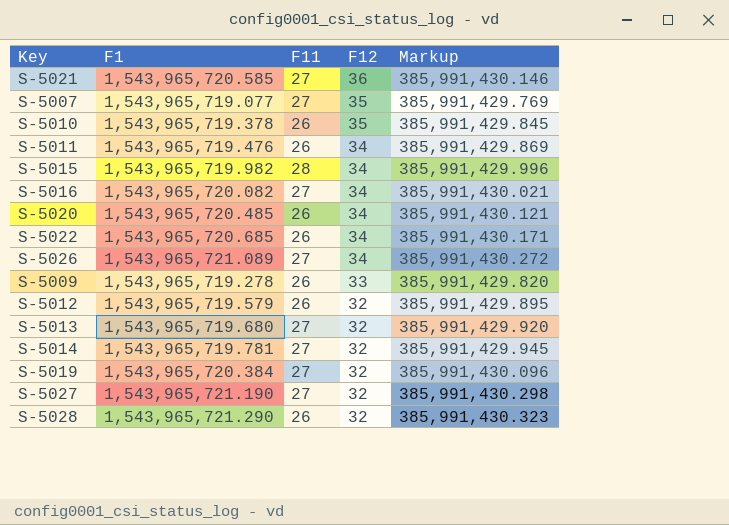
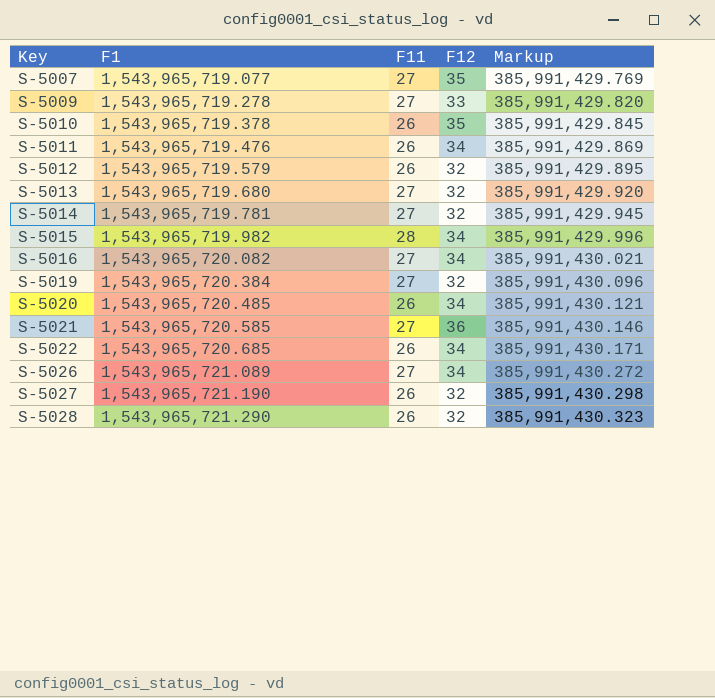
row order: F12 descending -> Key ascending
S-5009 | F11: 26 -> 27
S-5027 | F11: 27 -> 26

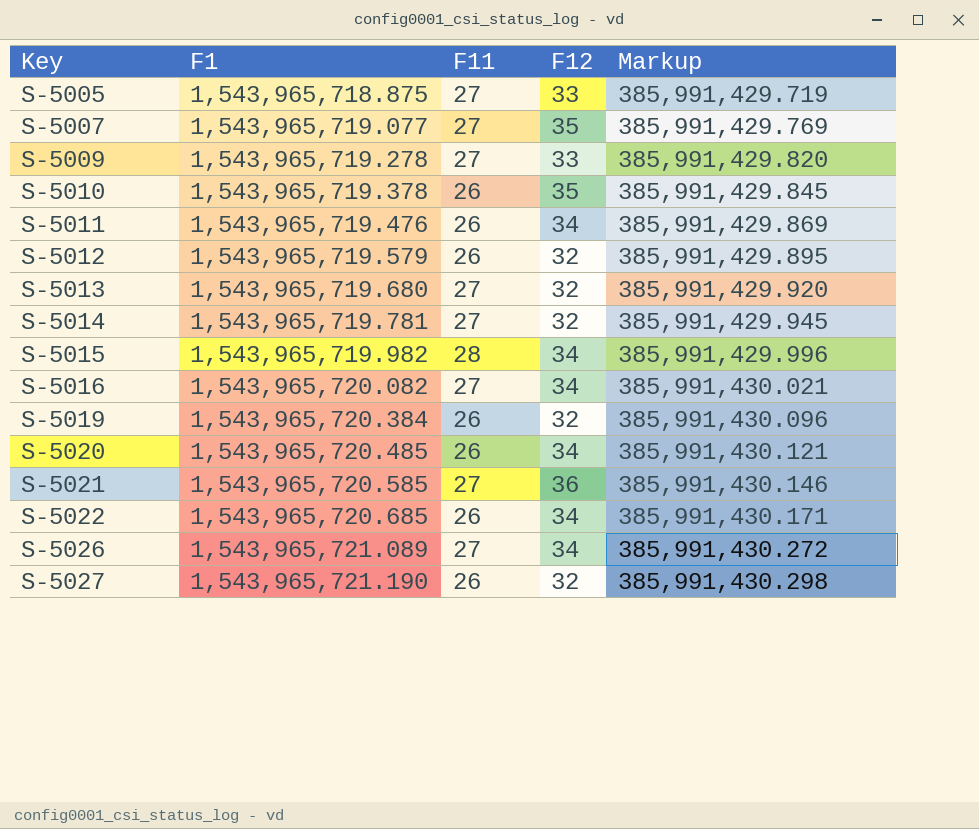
row S-5028: 1,543,965,721.290 | 26 | 32 | 385,991,430.323 -> none
row S-5005: none -> 1,543,965,718.875 | 27 | 33 | 385,991,429.719
S-5019 | F11: 27 -> 26

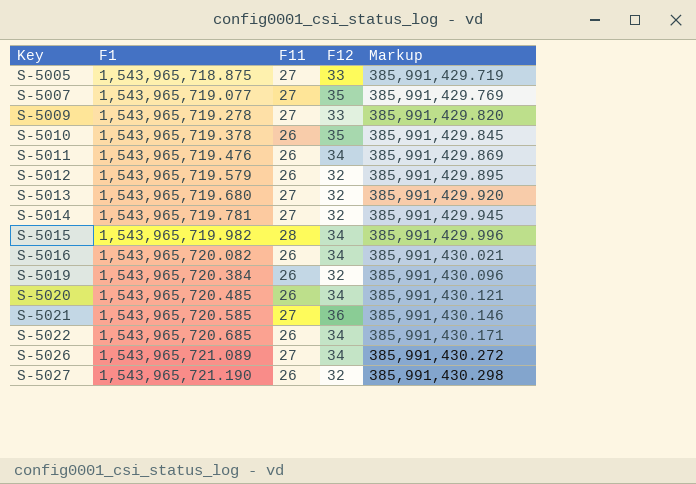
S-5016 | F11: 27 -> 26

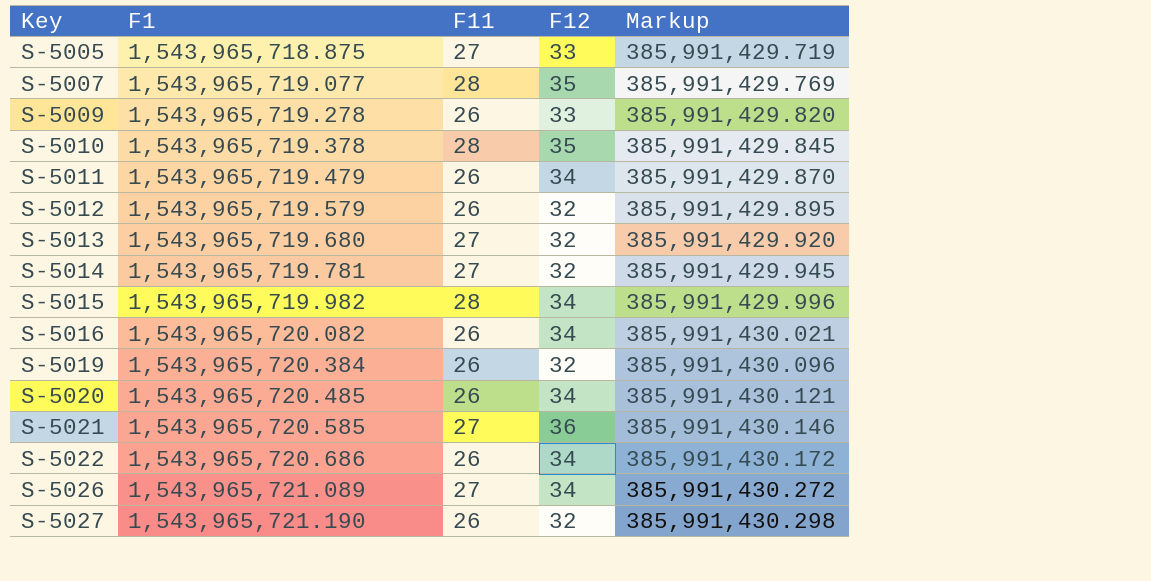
S-5007 | F11: 27 -> 28
S-5009 | F11: 27 -> 26
S-5010 | F11: 26 -> 28
S-5011 | F1: 1,543,965,719.476 -> 1,543,965,719.479
S-5011 | Markup: 385,991,429.869 -> 385,991,429.870
S-5022 | F1: 1,543,965,720.685 -> 1,543,965,720.686
S-5022 | Markup: 385,991,430.171 -> 385,991,430.172

